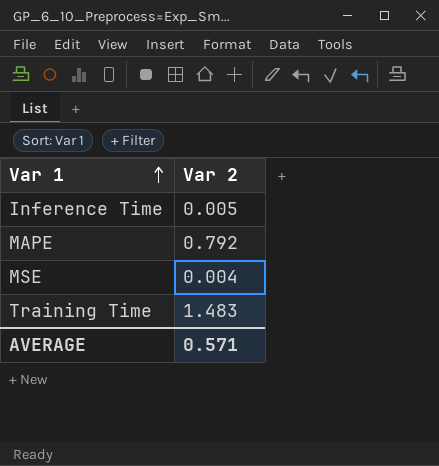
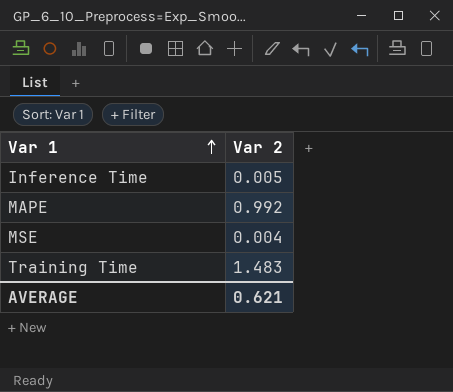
MAPE | Var 2: 0.792 -> 0.992
AVERAGE | Var 2: 0.571 -> 0.621

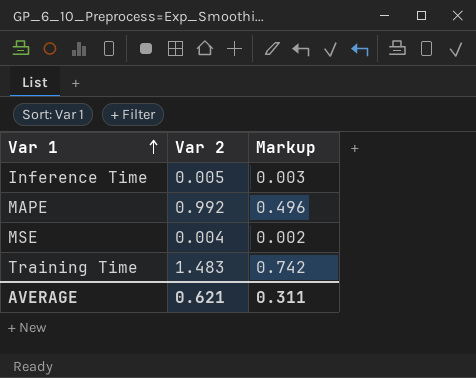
column Markup | formula: none -> [Var 2] * 0.5

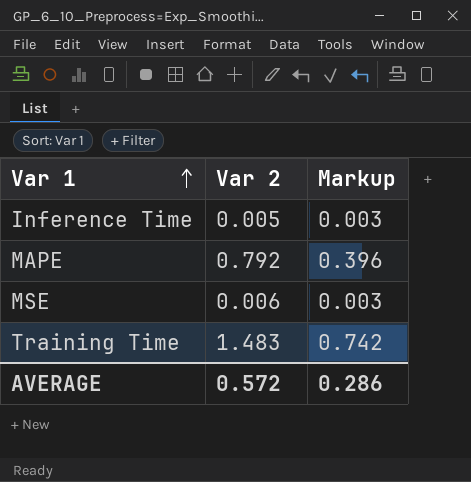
MAPE | Var 2: 0.992 -> 0.792
MAPE | Markup: 0.496 -> 0.396
MSE | Var 2: 0.004 -> 0.006
MSE | Markup: 0.002 -> 0.003
AVERAGE | Var 2: 0.621 -> 0.572
AVERAGE | Markup: 0.311 -> 0.286

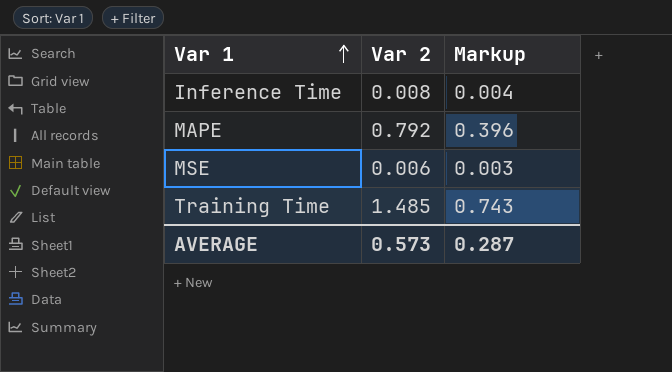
Inference Time | Var 2: 0.005 -> 0.008
Inference Time | Markup: 0.003 -> 0.004
Training Time | Var 2: 1.483 -> 1.485
Training Time | Markup: 0.742 -> 0.743
AVERAGE | Var 2: 0.572 -> 0.573
AVERAGE | Markup: 0.286 -> 0.287

